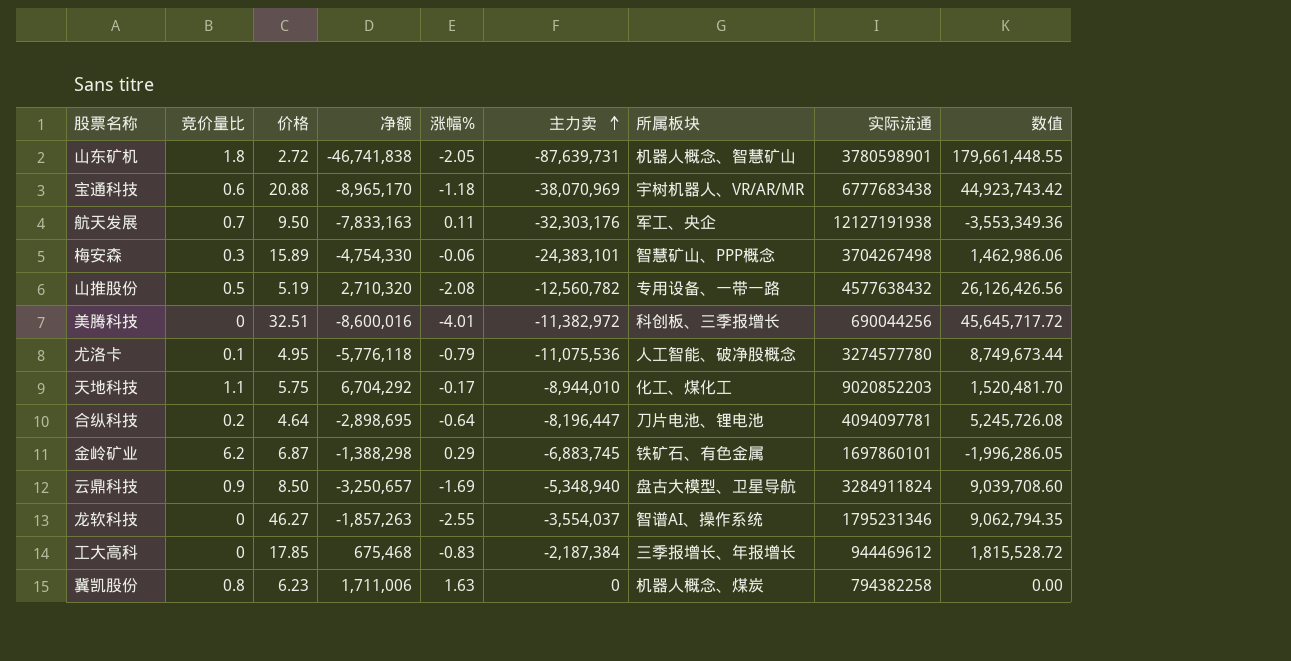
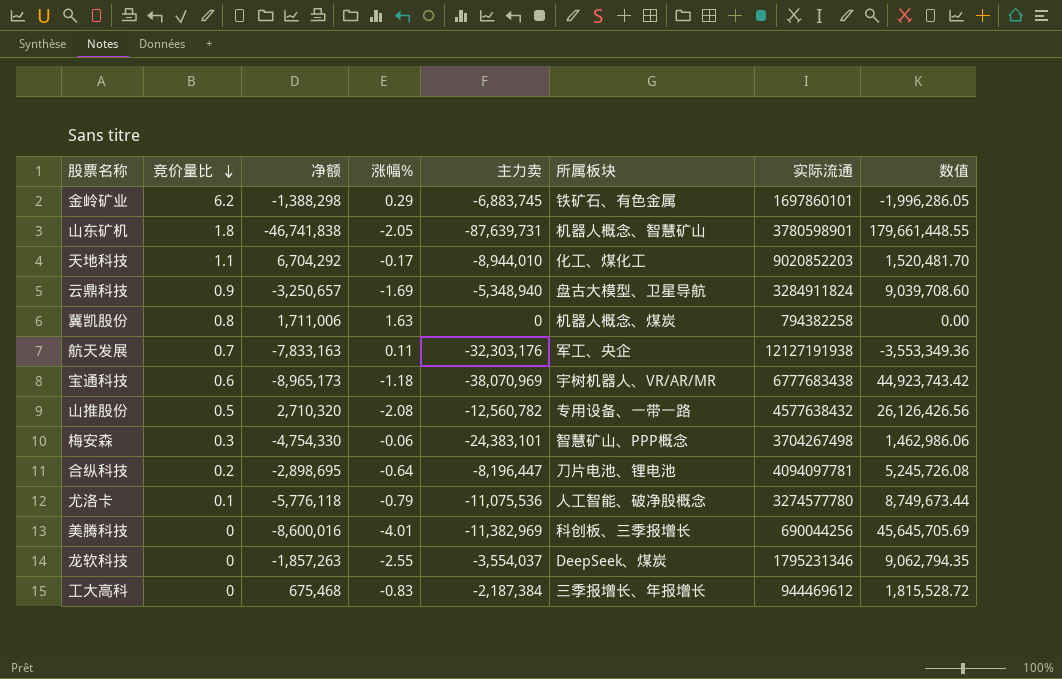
row order: 主力卖 ascending -> 竞价量比 descending
column 价格 | position: 3 -> none
宝通科技 | 净额: -8,965,170 -> -8,965,173
美腾科技 | 主力卖: -11,382,972 -> -11,382,969
美腾科技 | 数值: 45,645,717.72 -> 45,645,705.69
龙软科技 | 所属板块: 智谱AI、操作系统 -> DeepSeek、煤炭

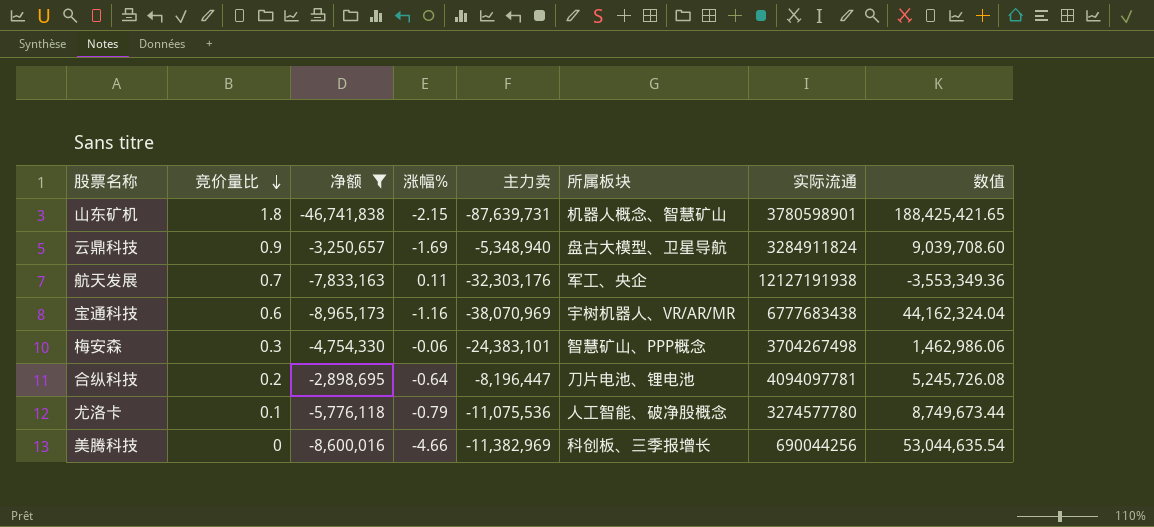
filter: none -> 净额 <= -2,898,695
山东矿机 | 涨幅%: -2.05 -> -2.15
山东矿机 | 数值: 179,661,448.55 -> 188,425,421.65
宝通科技 | 涨幅%: -1.18 -> -1.16
宝通科技 | 数值: 44,923,743.42 -> 44,162,324.04
美腾科技 | 涨幅%: -4.01 -> -4.66
美腾科技 | 数值: 45,645,705.69 -> 53,044,635.54

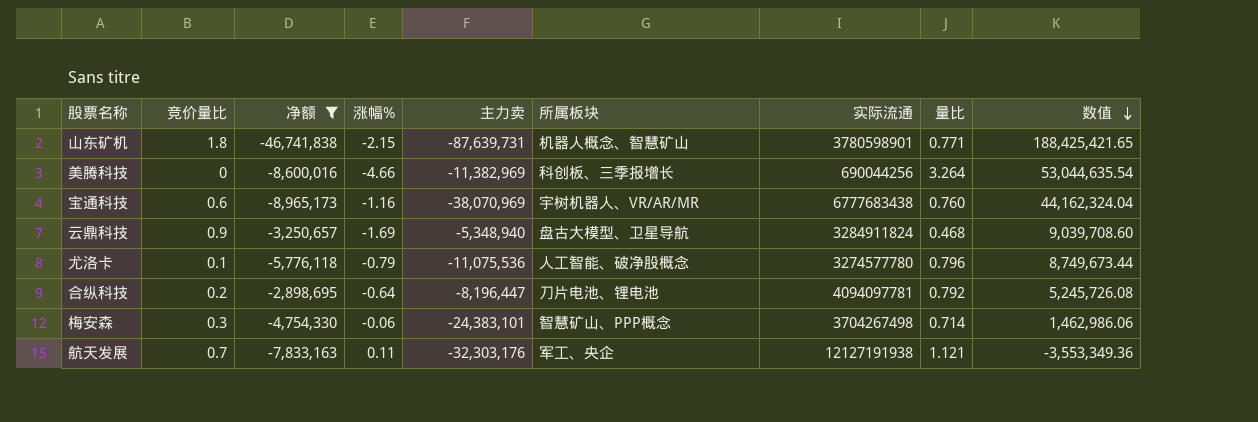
row order: 竞价量比 descending -> 数值 descending
column 量比 | position: none -> 8

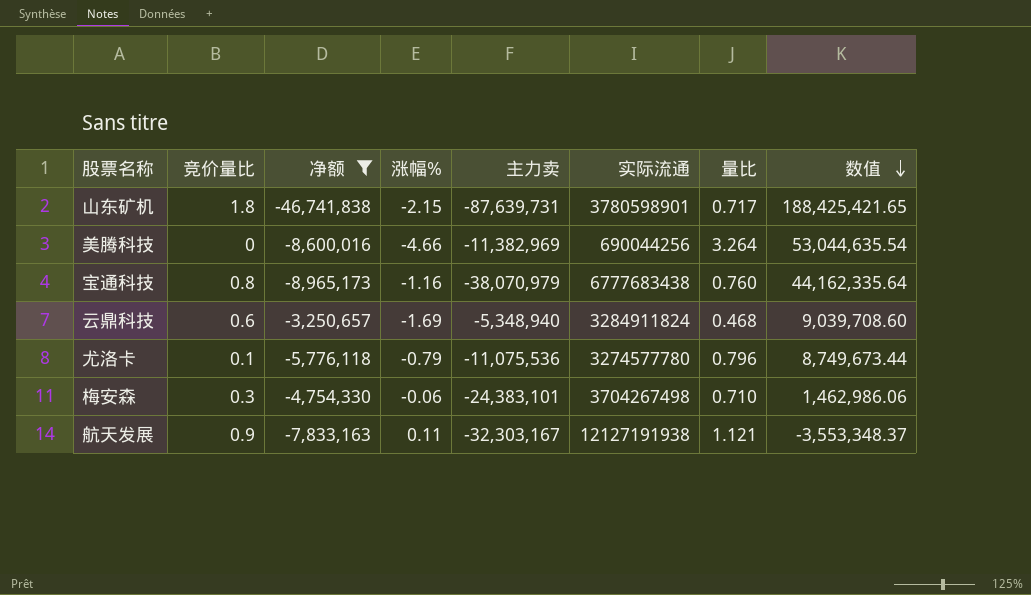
column 所属板块 | position: 6 -> none
row 合纵科技: 0.2 | -2,898,695 | -0.64 | -8,196,447 | 刀片电池、锂电池 | 4094097781 | 0.792 | 5,245,726.08 -> none
山东矿机 | 量比: 0.771 -> 0.717
宝通科技 | 竞价量比: 0.6 -> 0.8
宝通科技 | 主力卖: -38,070,969 -> -38,070,979
宝通科技 | 数值: 44,162,324.04 -> 44,162,335.64
云鼎科技 | 竞价量比: 0.9 -> 0.6
梅安森 | 量比: 0.714 -> 0.710
航天发展 | 竞价量比: 0.7 -> 0.9
航天发展 | 主力卖: -32,303,176 -> -32,303,167
航天发展 | 数值: -3,553,349.36 -> -3,553,348.37

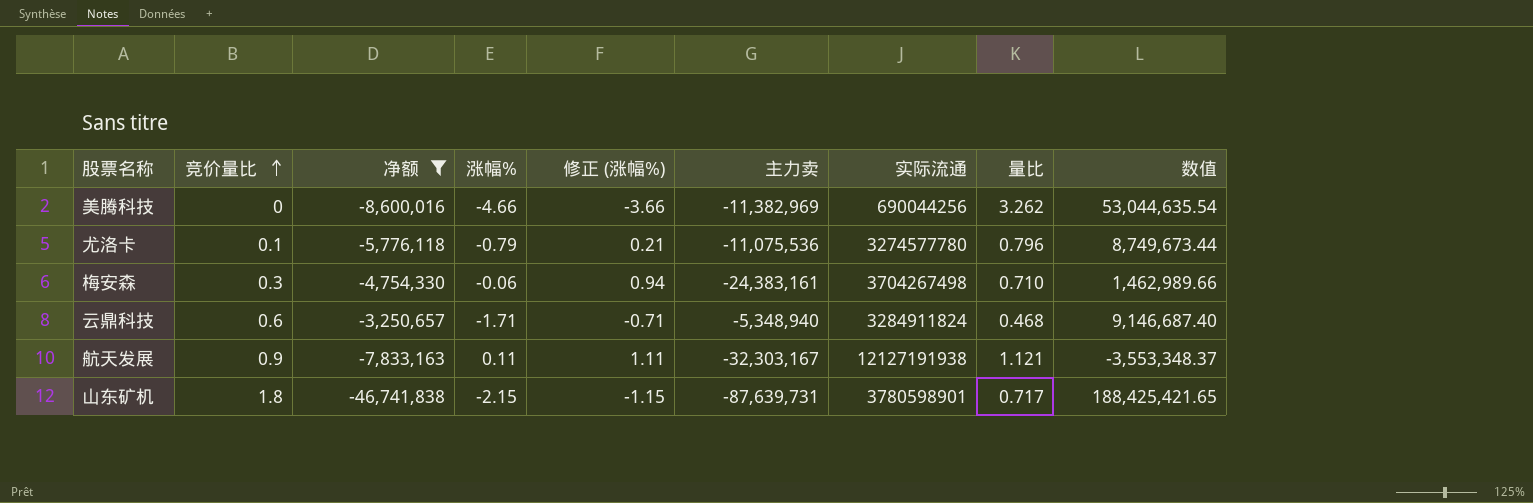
row order: 数值 descending -> 竞价量比 ascending
column 修正 (涨幅%) | formula: none -> [涨幅%] + 1
row 宝通科技: 0.8 | -8,965,173 | -1.16 | -38,070,979 | 6777683438 | 0.760 | 44,162,335.64 -> none
美腾科技 | 量比: 3.264 -> 3.262
梅安森 | 主力卖: -24,383,101 -> -24,383,161
梅安森 | 数值: 1,462,986.06 -> 1,462,989.66
云鼎科技 | 涨幅%: -1.69 -> -1.71
云鼎科技 | 数值: 9,039,708.60 -> 9,146,687.40

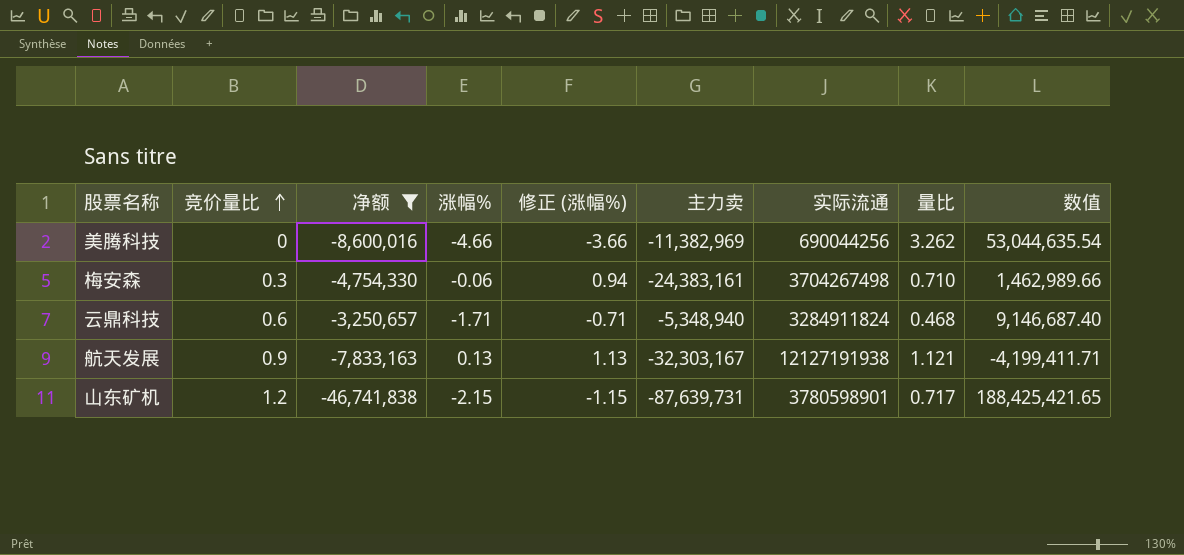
row 尤洛卡: 0.1 | -5,776,118 | -0.79 | 0.21 | -11,075,536 | 3274577780 | 0.796 | 8,749,673.44 -> none
航天发展 | 涨幅%: 0.11 -> 0.13
航天发展 | 修正 (涨幅%): 1.11 -> 1.13
航天发展 | 数值: -3,553,348.37 -> -4,199,411.71
山东矿机 | 竞价量比: 1.8 -> 1.2

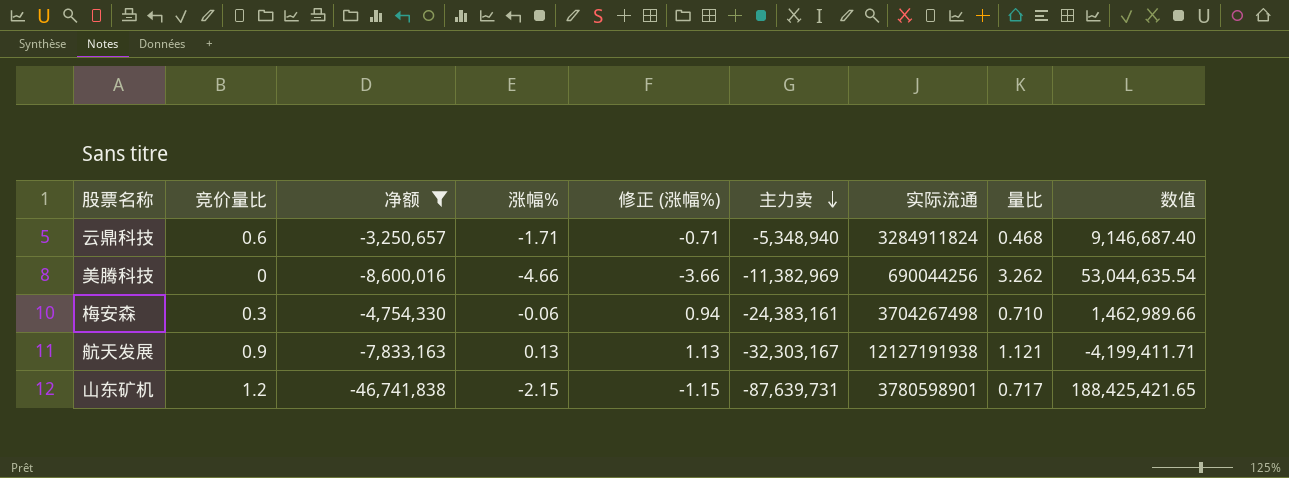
row order: 竞价量比 ascending -> 主力卖 descending

